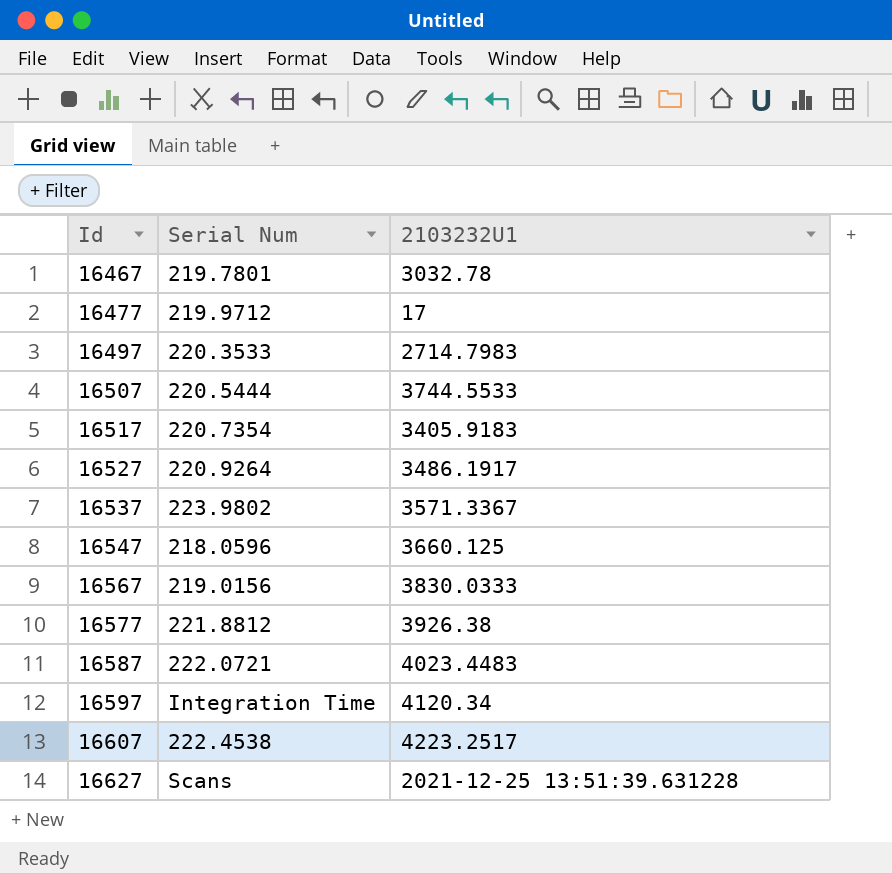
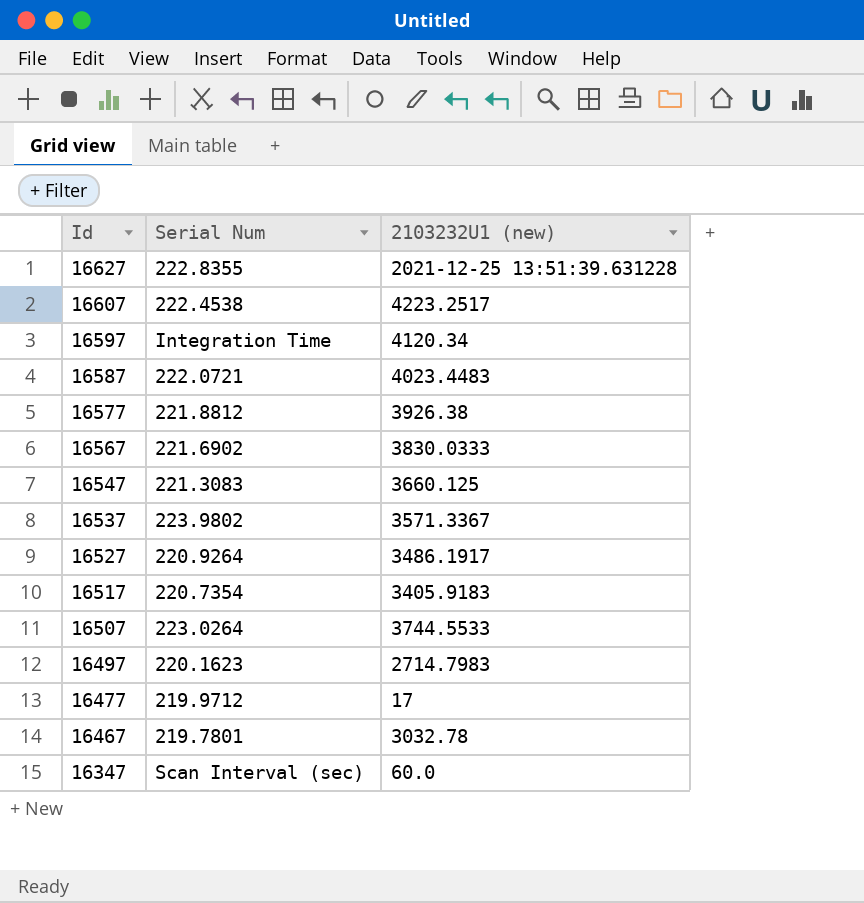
row order: Id ascending -> Id descending
column name: 2103232U1 -> 2103232U1 (new)
16627 | Serial Num: Scans -> 222.8355
16567 | Serial Num: 219.0156 -> 221.6902
16547 | Serial Num: 218.0596 -> 221.3083
16507 | Serial Num: 220.5444 -> 223.0264
16497 | Serial Num: 220.3533 -> 220.1623
row 16347: none -> Scan Interval (sec) | 60.0

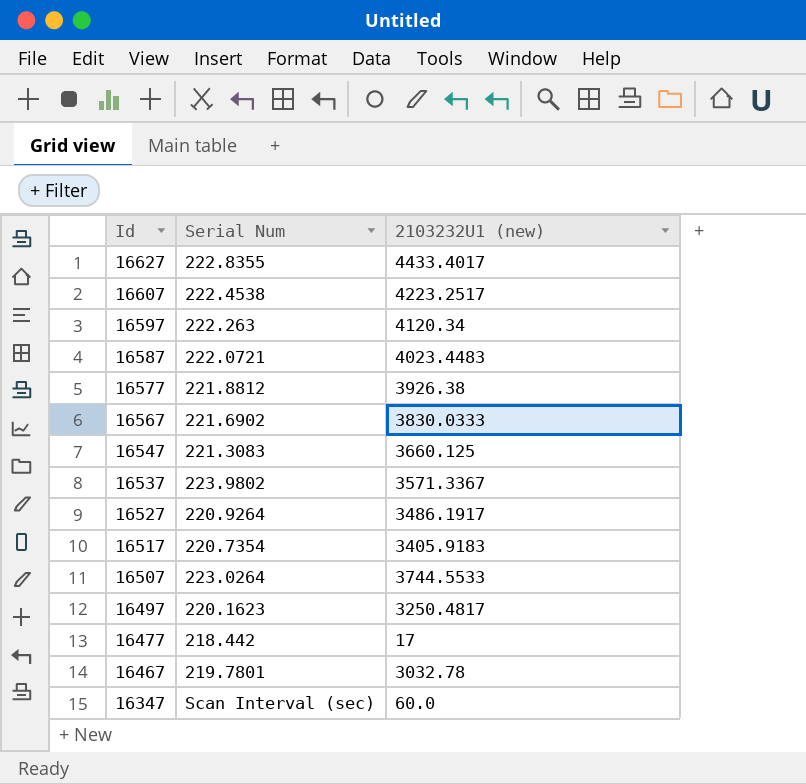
16627 | 2103232U1 (new): 2021-12-25 13:51:39.631228 -> 4433.4017
16597 | Serial Num: Integration Time -> 222.263
16497 | 2103232U1 (new): 2714.7983 -> 3250.4817
16477 | Serial Num: 219.9712 -> 218.442

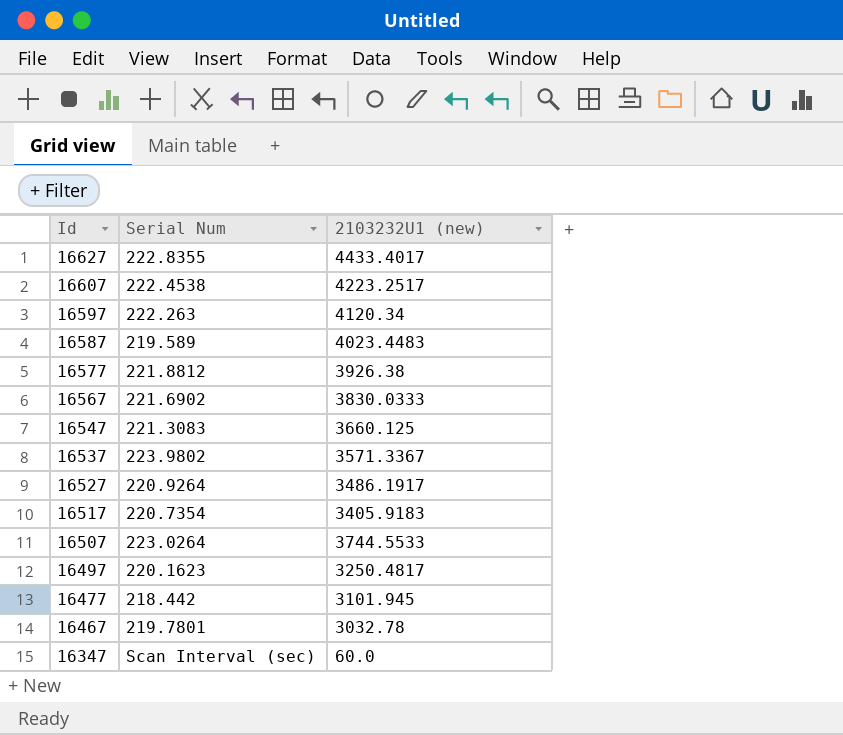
16587 | Serial Num: 222.0721 -> 219.589
16477 | 2103232U1 (new): 17 -> 3101.945

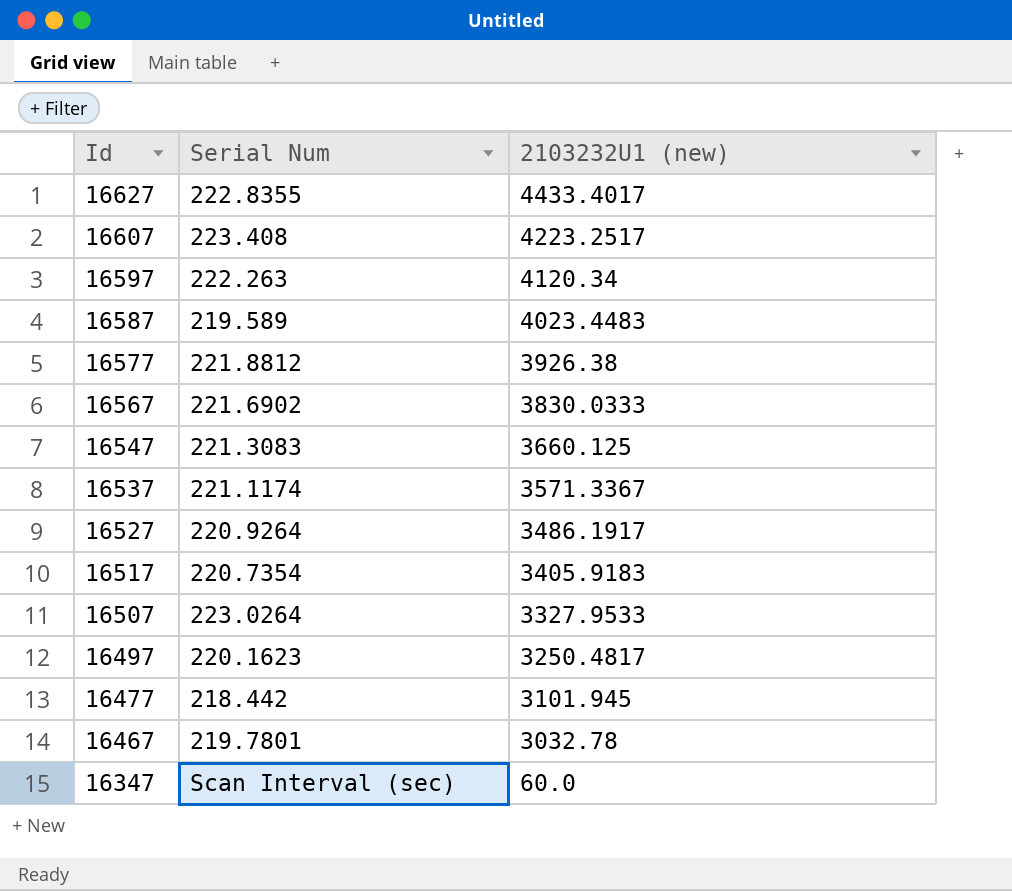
16607 | Serial Num: 222.4538 -> 223.408
16537 | Serial Num: 223.9802 -> 221.1174
16507 | 2103232U1 (new): 3744.5533 -> 3327.9533

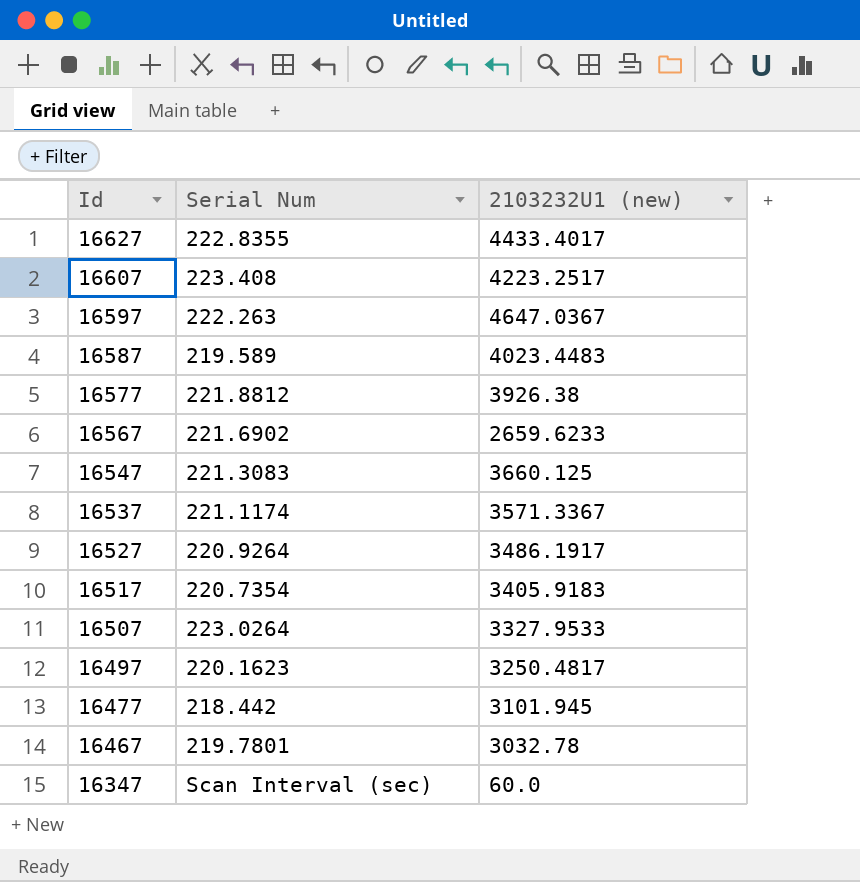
16597 | 2103232U1 (new): 4120.34 -> 4647.0367
16567 | 2103232U1 (new): 3830.0333 -> 2659.6233

